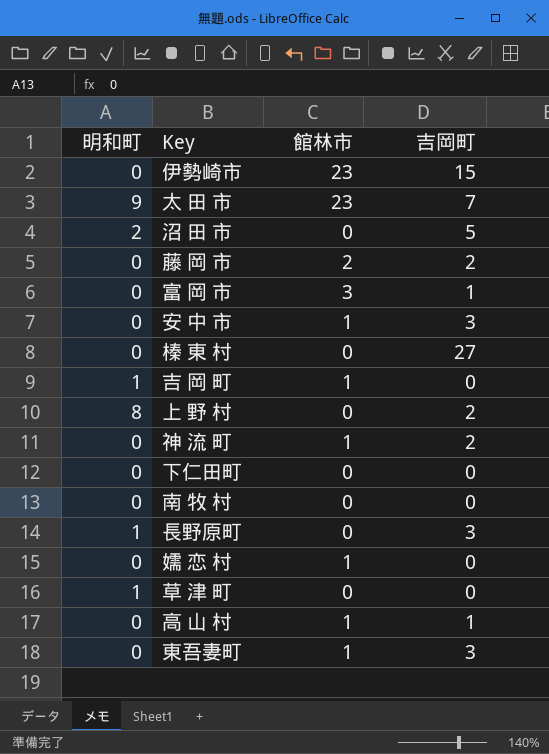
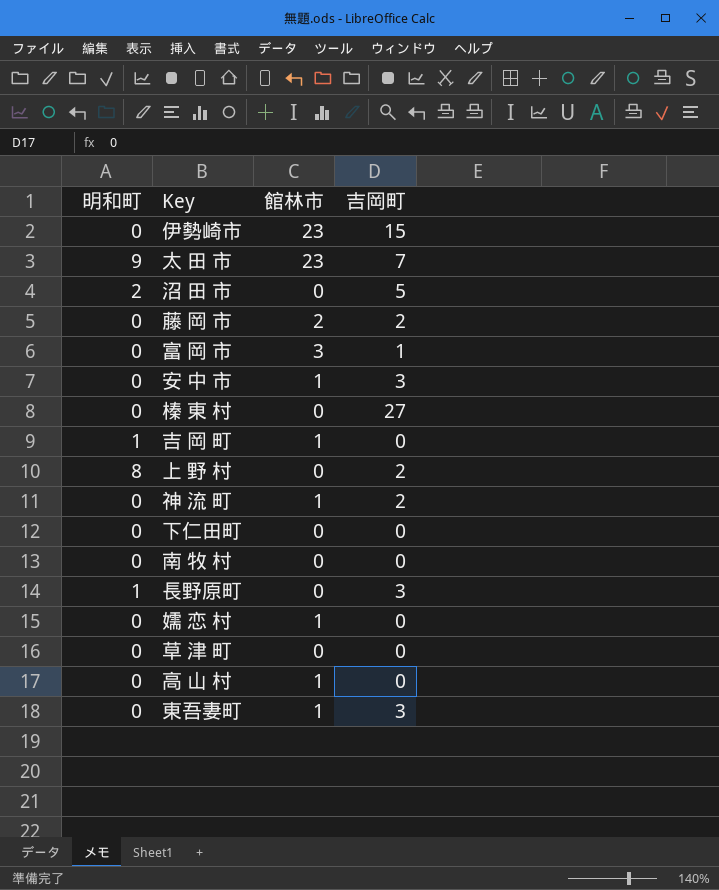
草 津 町 | 明和町: 1 -> 0
高 山 村 | 吉岡町: 1 -> 0

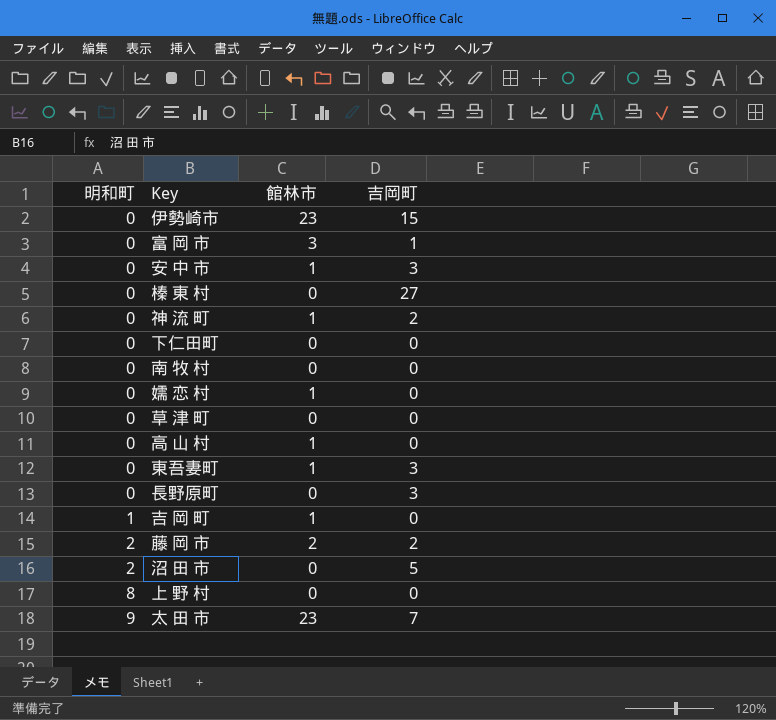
row order: none -> 明和町 ascending
長野原町 | 明和町: 1 -> 0
藤 岡 市 | 明和町: 0 -> 2
上 野 村 | 吉岡町: 2 -> 0

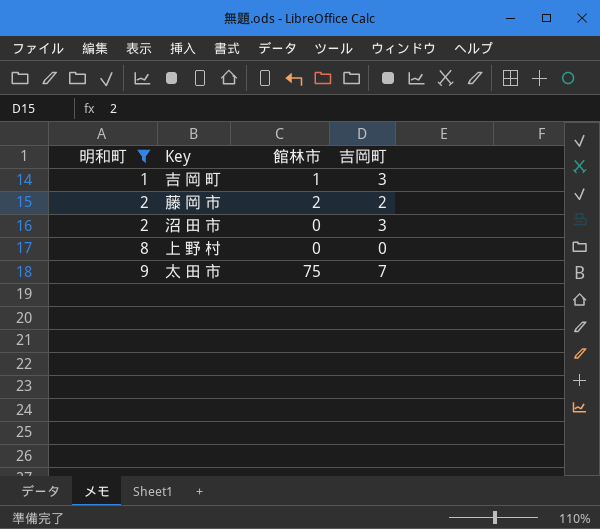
filter: none -> 明和町 != 0
吉 岡 町 | 吉岡町: 0 -> 3
沼 田 市 | 吉岡町: 5 -> 3
太 田 市 | 館林市: 23 -> 75

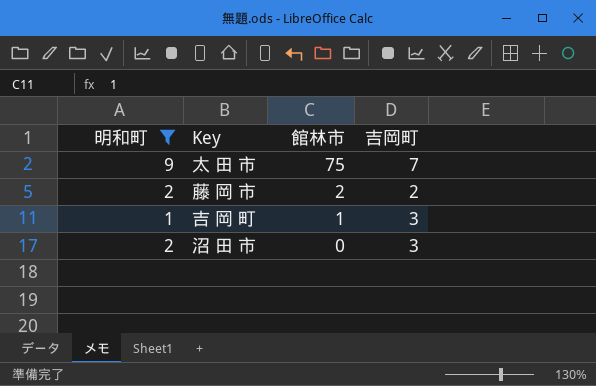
row order: 明和町 ascending -> 館林市 descending
row 上 野 村: 8 | 0 | 0 -> none

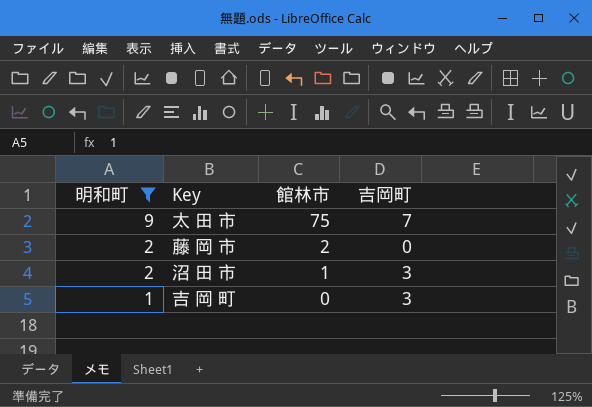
row order: 館林市 descending -> 明和町 descending
藤 岡 市 | 吉岡町: 2 -> 0
沼 田 市 | 館林市: 0 -> 1
吉 岡 町 | 館林市: 1 -> 0

